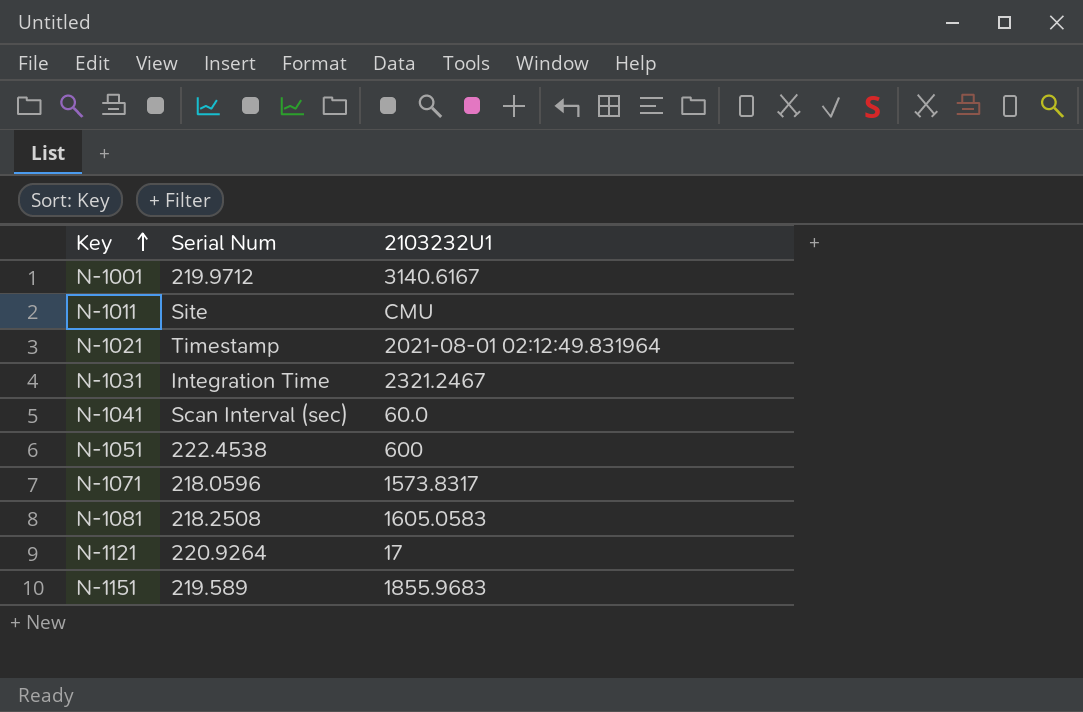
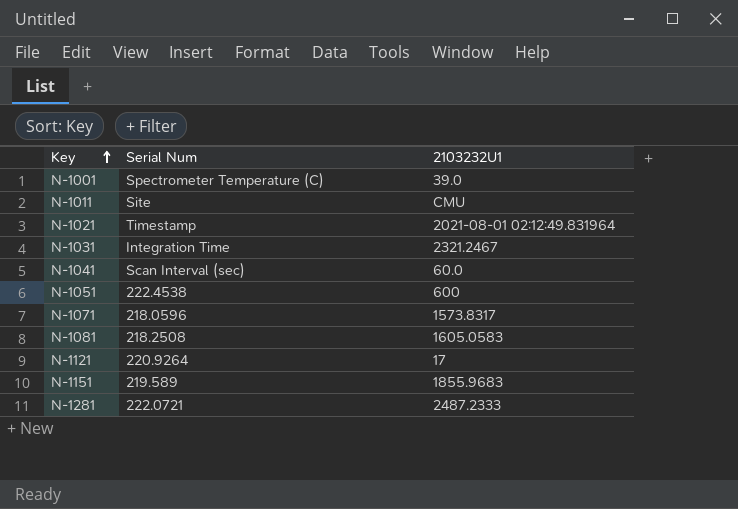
N-1001 | Serial Num: 219.9712 -> Spectrometer Temperature (C)
N-1001 | 2103232U1: 3140.6167 -> 39.0
row N-1281: none -> 222.0721 | 2487.2333

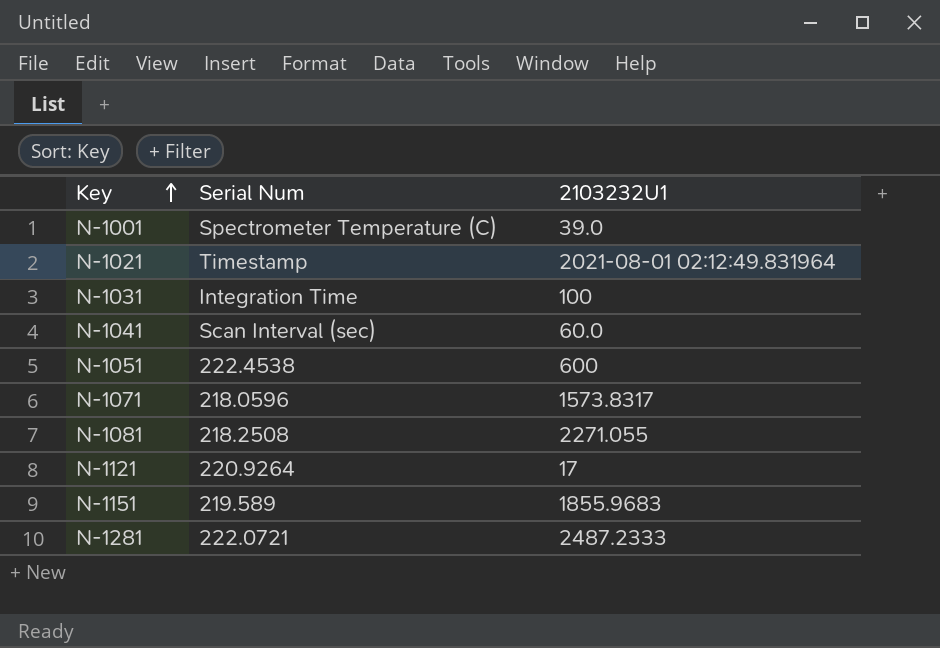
row N-1011: Site | CMU -> none
N-1031 | 2103232U1: 2321.2467 -> 100
N-1081 | 2103232U1: 1605.0583 -> 2271.055

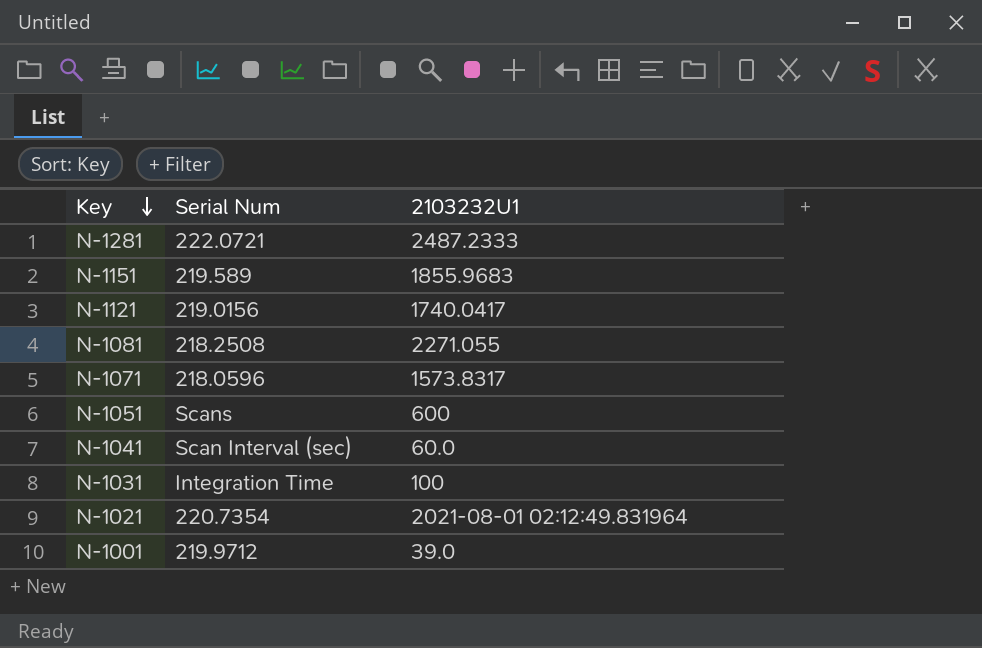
row order: Key ascending -> Key descending
N-1121 | Serial Num: 220.9264 -> 219.0156
N-1121 | 2103232U1: 17 -> 1740.0417
N-1051 | Serial Num: 222.4538 -> Scans
N-1021 | Serial Num: Timestamp -> 220.7354
N-1001 | Serial Num: Spectrometer Temperature (C) -> 219.9712

